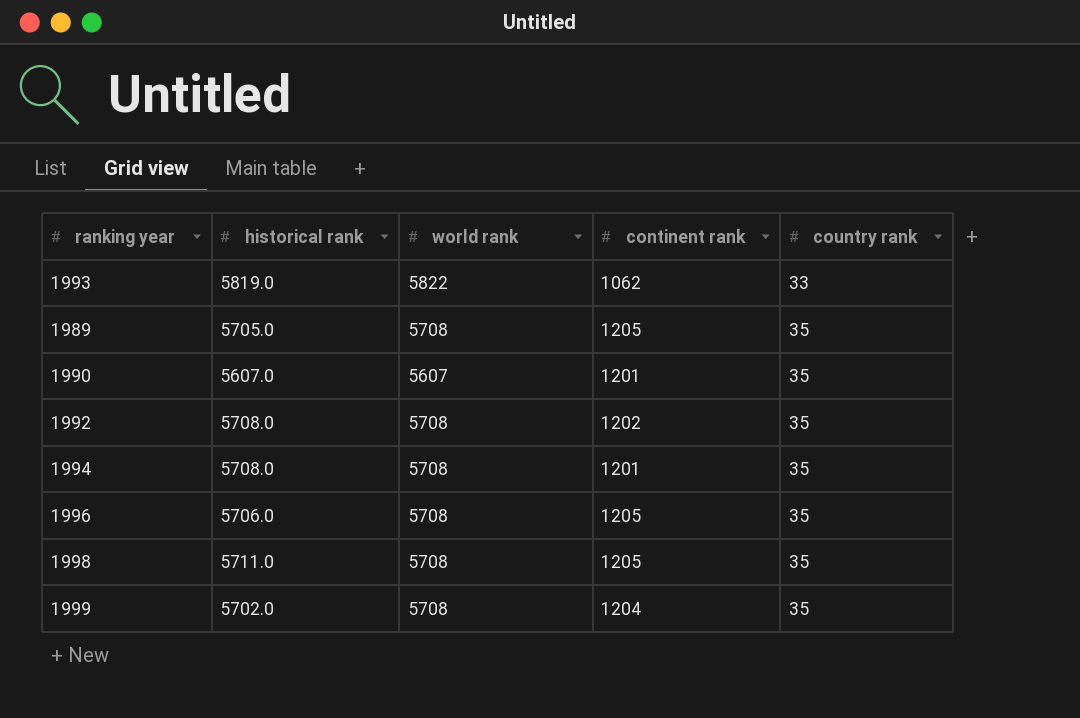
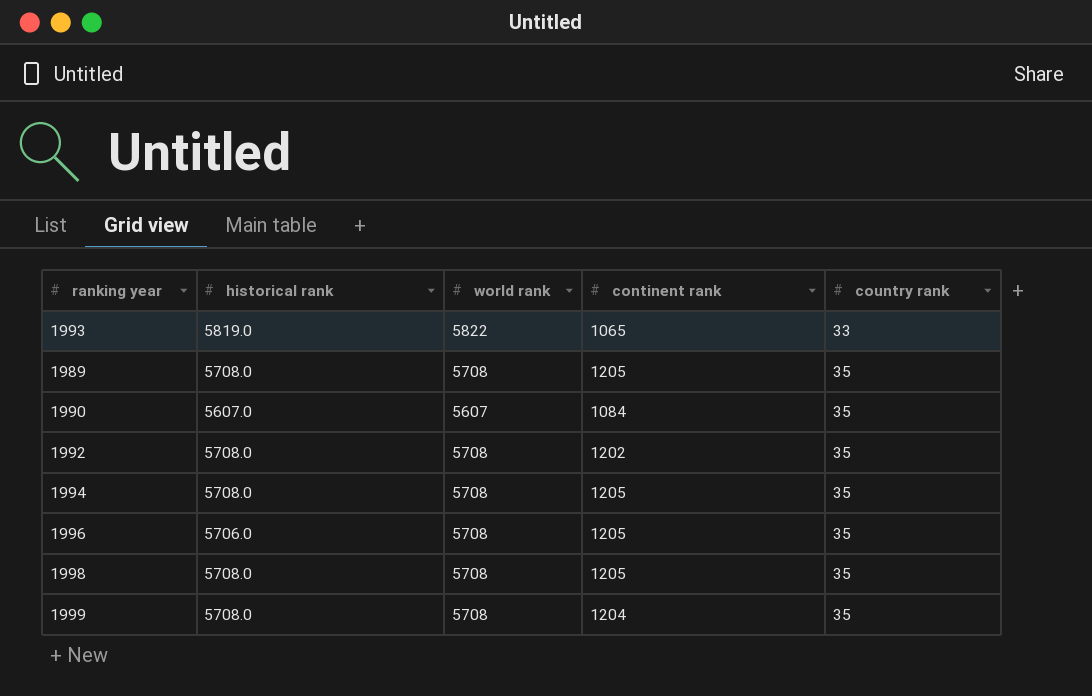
1993 | continent rank: 1062 -> 1065
1989 | historical rank: 5705.0 -> 5708.0
1990 | continent rank: 1201 -> 1084
1994 | continent rank: 1201 -> 1205
1998 | historical rank: 5711.0 -> 5708.0
1999 | historical rank: 5702.0 -> 5708.0

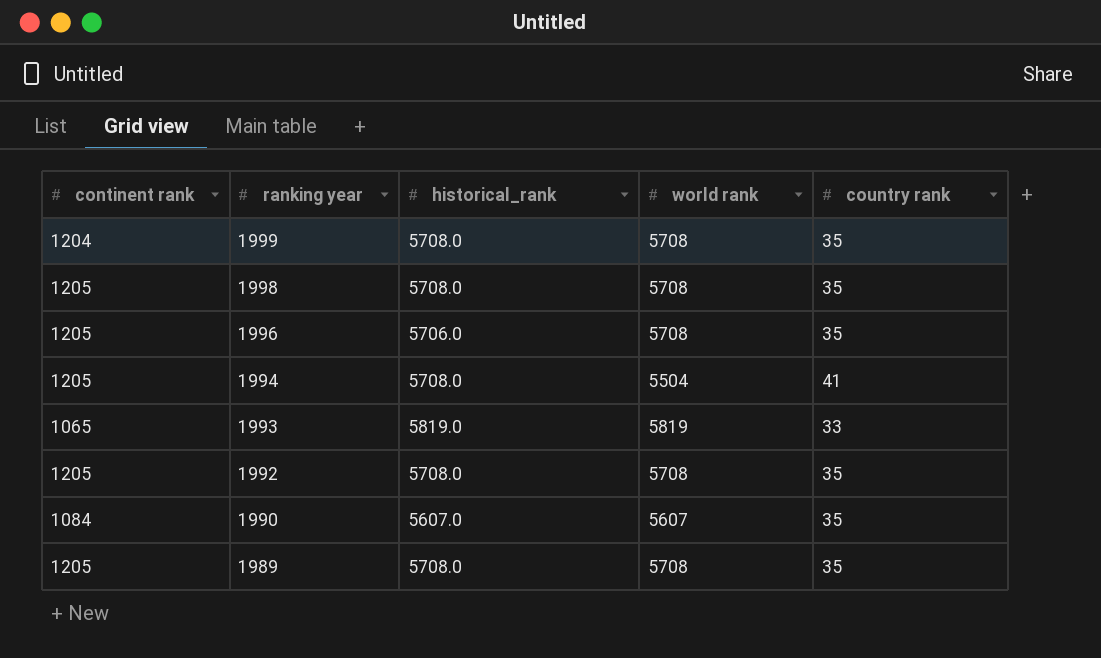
row order: country rank ascending -> ranking year descending
column continent rank | position: 4 -> 1
column name: historical rank -> historical_rank
1994 | world rank: 5708 -> 5504
1994 | country rank: 35 -> 41
1993 | world rank: 5822 -> 5819
1992 | continent rank: 1202 -> 1205

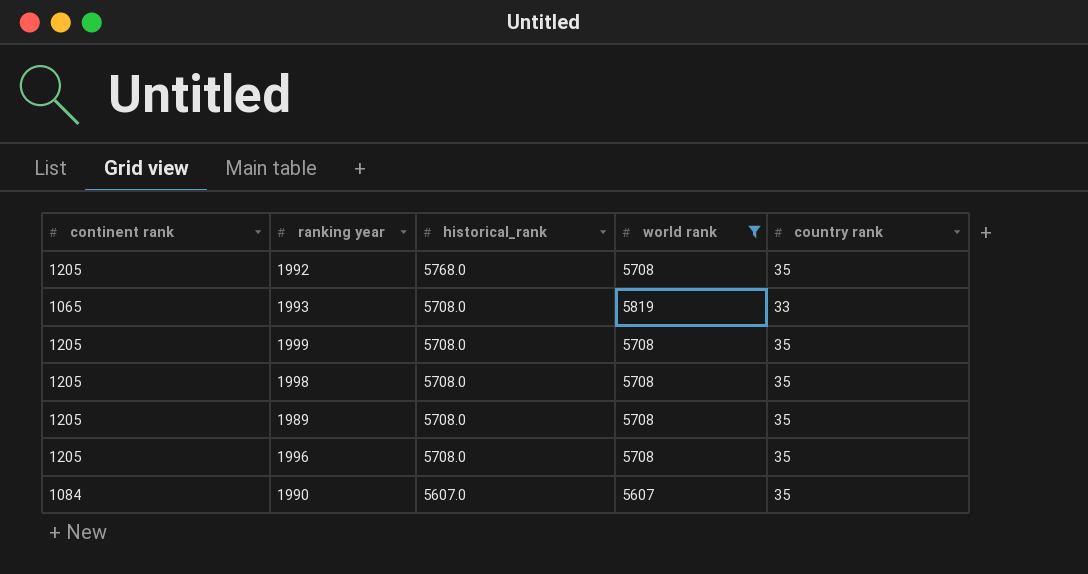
filter: none -> world rank != 5504
row order: ranking year descending -> historical_rank descending
1992 | historical_rank: 5708.0 -> 5768.0
1993 | historical_rank: 5819.0 -> 5708.0
1999 | continent rank: 1204 -> 1205
1996 | historical_rank: 5706.0 -> 5708.0

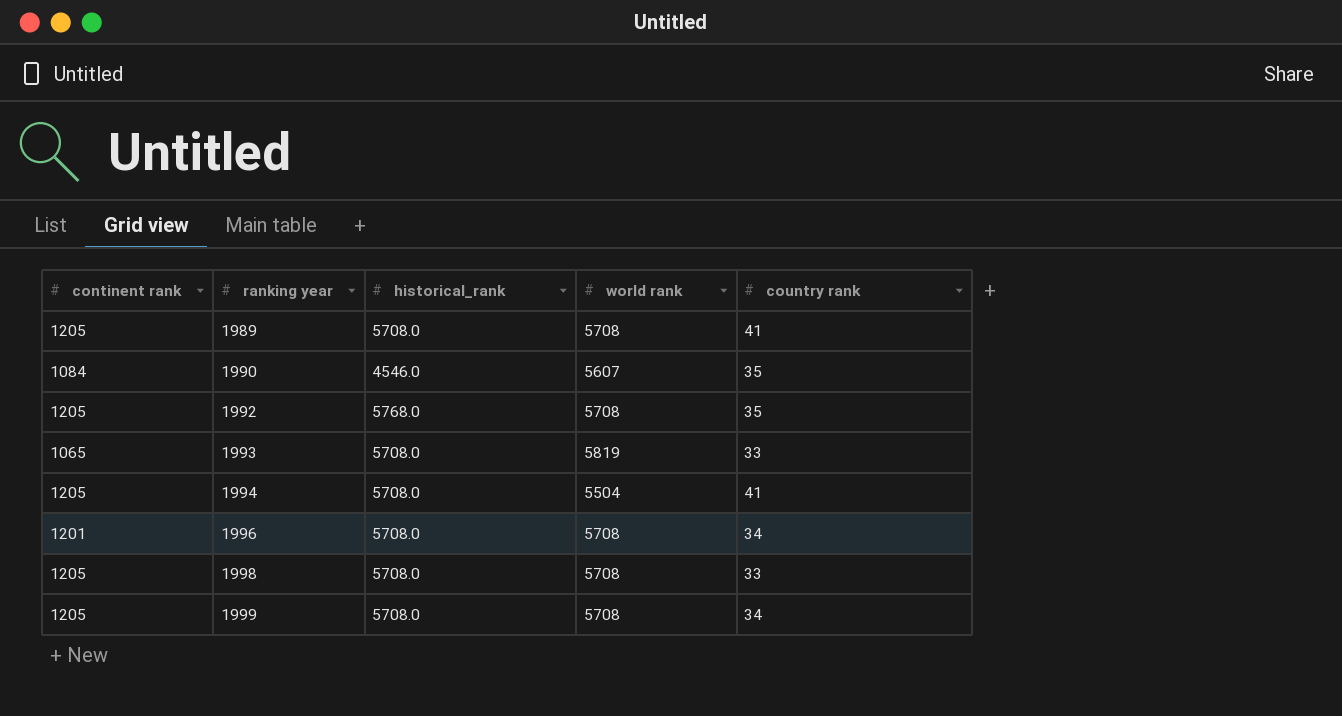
filter: world rank != 5504 -> none
row order: historical_rank descending -> ranking year ascending
1989 | country rank: 35 -> 41
1990 | historical_rank: 5607.0 -> 4546.0
1996 | continent rank: 1205 -> 1201
1996 | country rank: 35 -> 34
1998 | country rank: 35 -> 33
1999 | country rank: 35 -> 34

